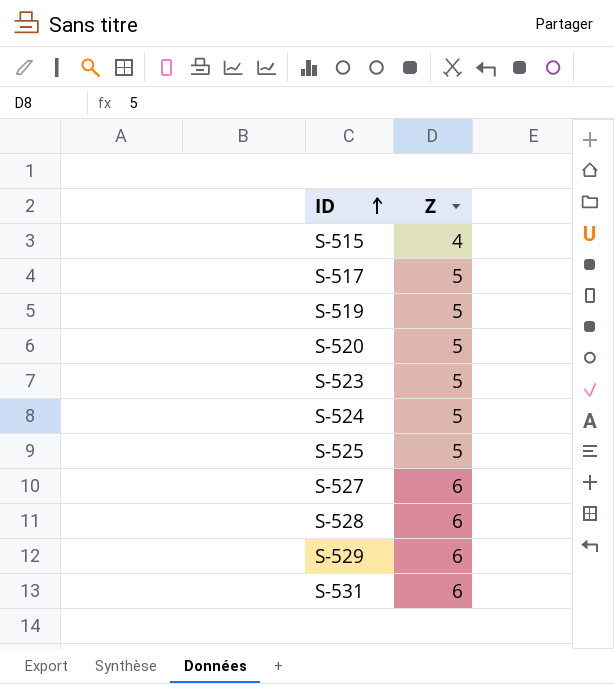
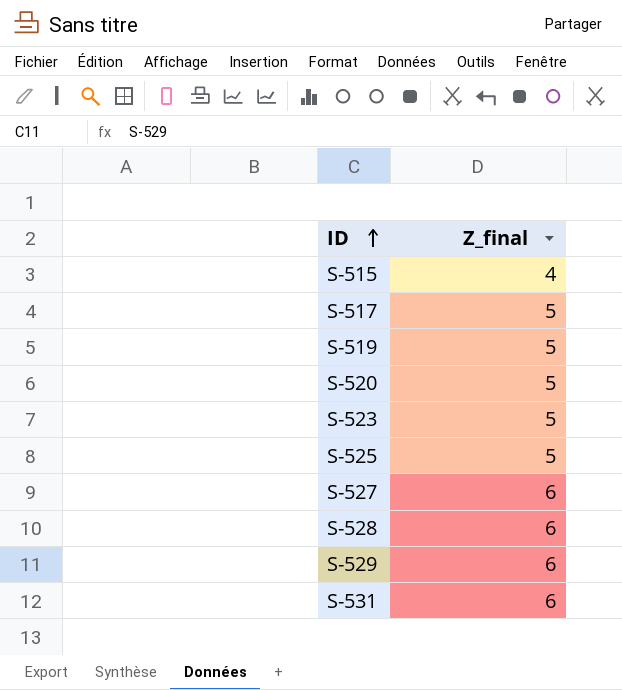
column name: Z -> Z_final
row S-524: 5 -> none

